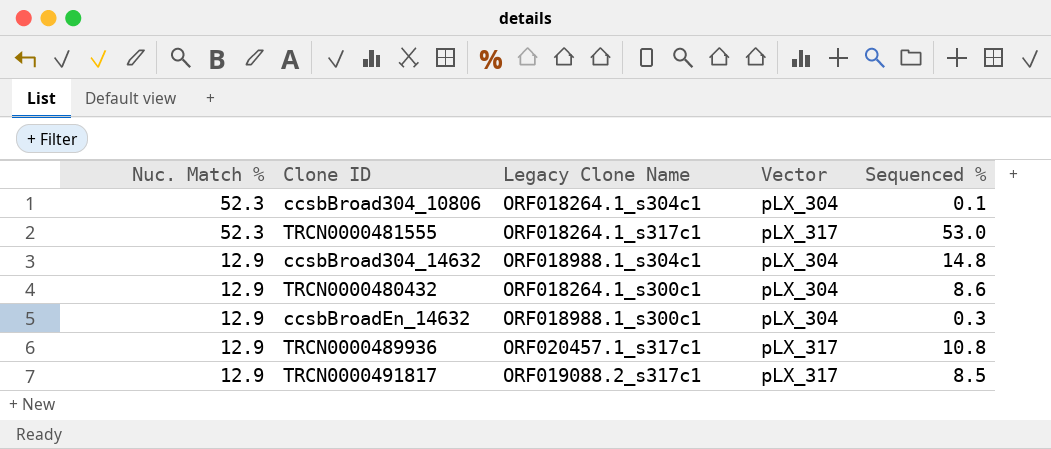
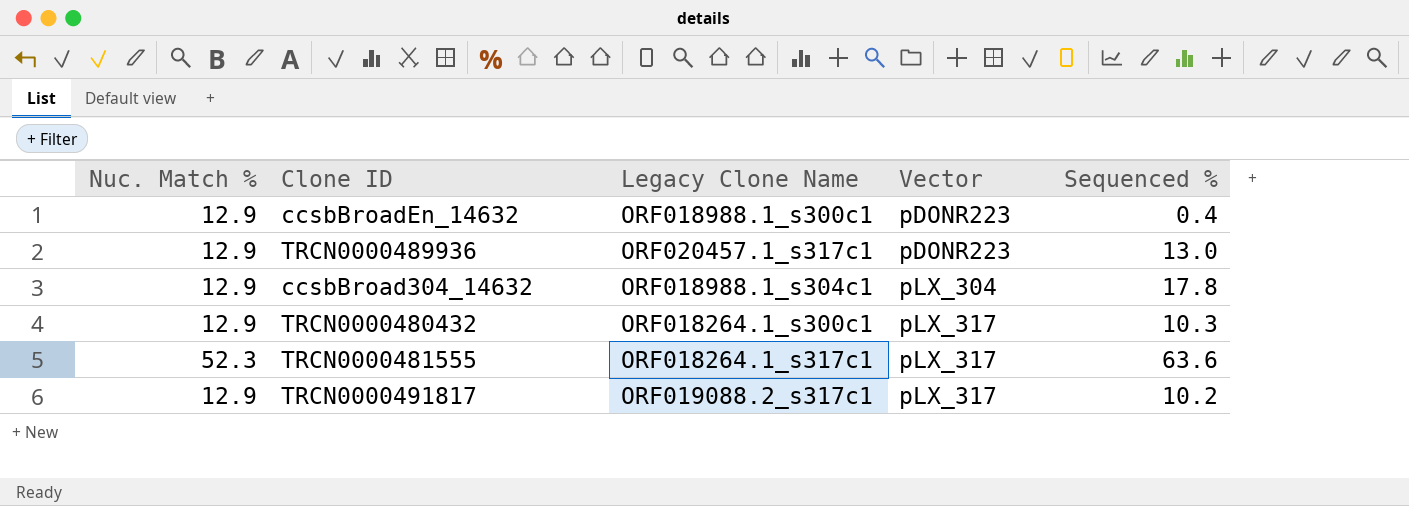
row order: Nuc. Match % descending -> Vector ascending
row ccsbBroad304_10806: 52.3 | ORF018264.1_s304c1 | pLX_304 | 0.1 -> none
ccsbBroadEn_14632 | Vector: pLX_304 -> pDONR223
ccsbBroadEn_14632 | Sequenced %: 0.3 -> 0.4
TRCN0000489936 | Vector: pLX_317 -> pDONR223
TRCN0000489936 | Sequenced %: 10.8 -> 13.0
ccsbBroad304_14632 | Sequenced %: 14.8 -> 17.8
TRCN0000480432 | Vector: pLX_304 -> pLX_317
TRCN0000480432 | Sequenced %: 8.6 -> 10.3
TRCN0000481555 | Sequenced %: 53.0 -> 63.6
TRCN0000491817 | Sequenced %: 8.5 -> 10.2

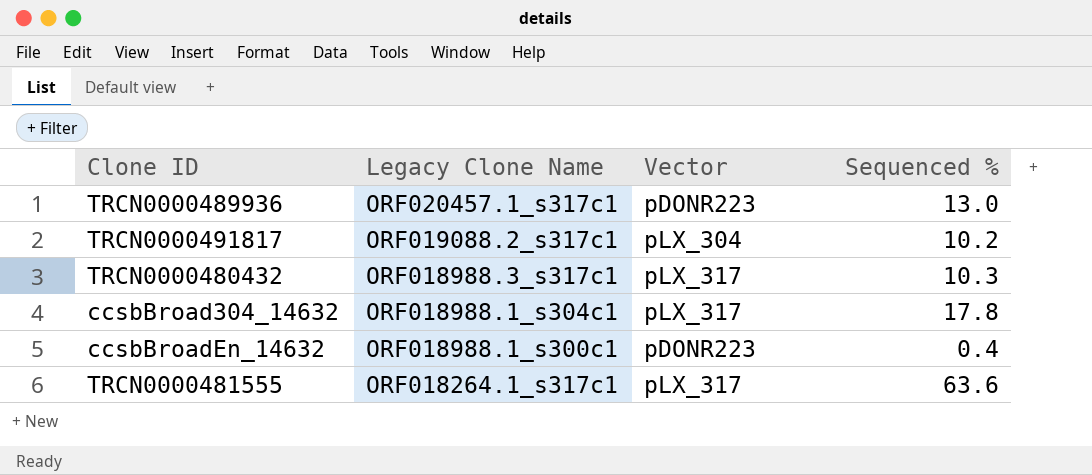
row order: Vector ascending -> Legacy Clone Name descending
column Nuc. Match % | position: 1 -> none
TRCN0000491817 | Vector: pLX_317 -> pLX_304
TRCN0000480432 | Legacy Clone Name: ORF018264.1_s300c1 -> ORF018988.3_s317c1
ccsbBroad304_14632 | Vector: pLX_304 -> pLX_317

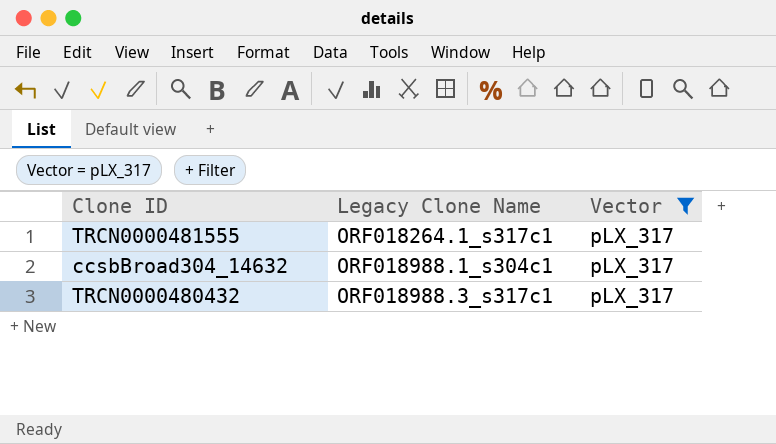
filter: none -> Vector = pLX_317
row order: Legacy Clone Name descending -> Legacy Clone Name ascending
column Sequenced % | position: 4 -> none

